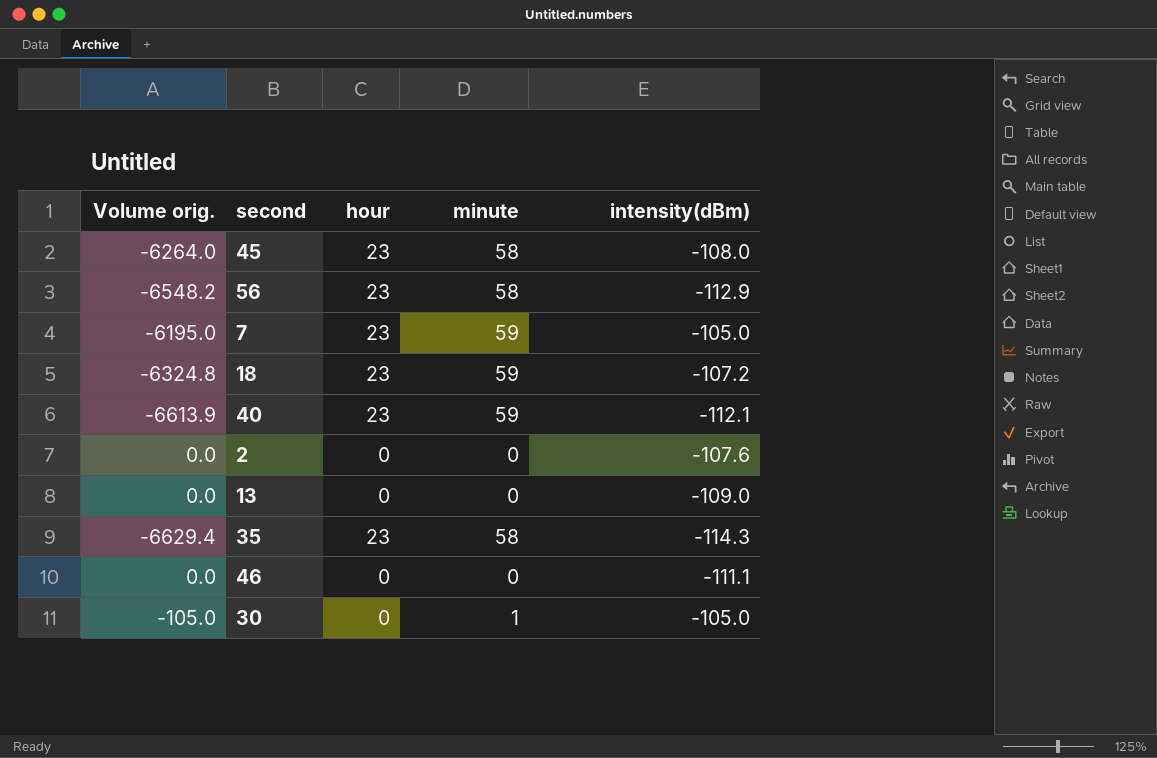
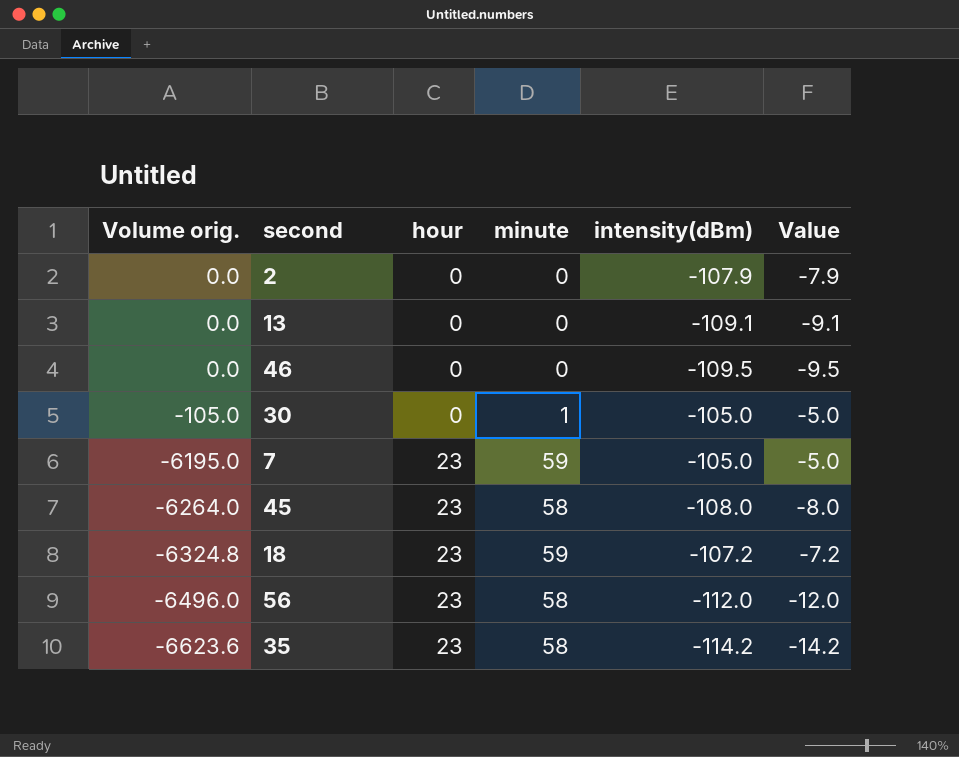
row order: none -> Volume orig. descending
column Value | formula: none -> [intensity(dBm)] + 100
row 40: -6613.9 | 23 | 59 | -112.1 -> none
2 | intensity(dBm): -107.6 -> -107.9
13 | intensity(dBm): -109.0 -> -109.1
46 | intensity(dBm): -111.1 -> -109.5
56 | Volume orig.: -6548.2 -> -6496.0
56 | intensity(dBm): -112.9 -> -112.0
35 | Volume orig.: -6629.4 -> -6623.6
35 | intensity(dBm): -114.3 -> -114.2

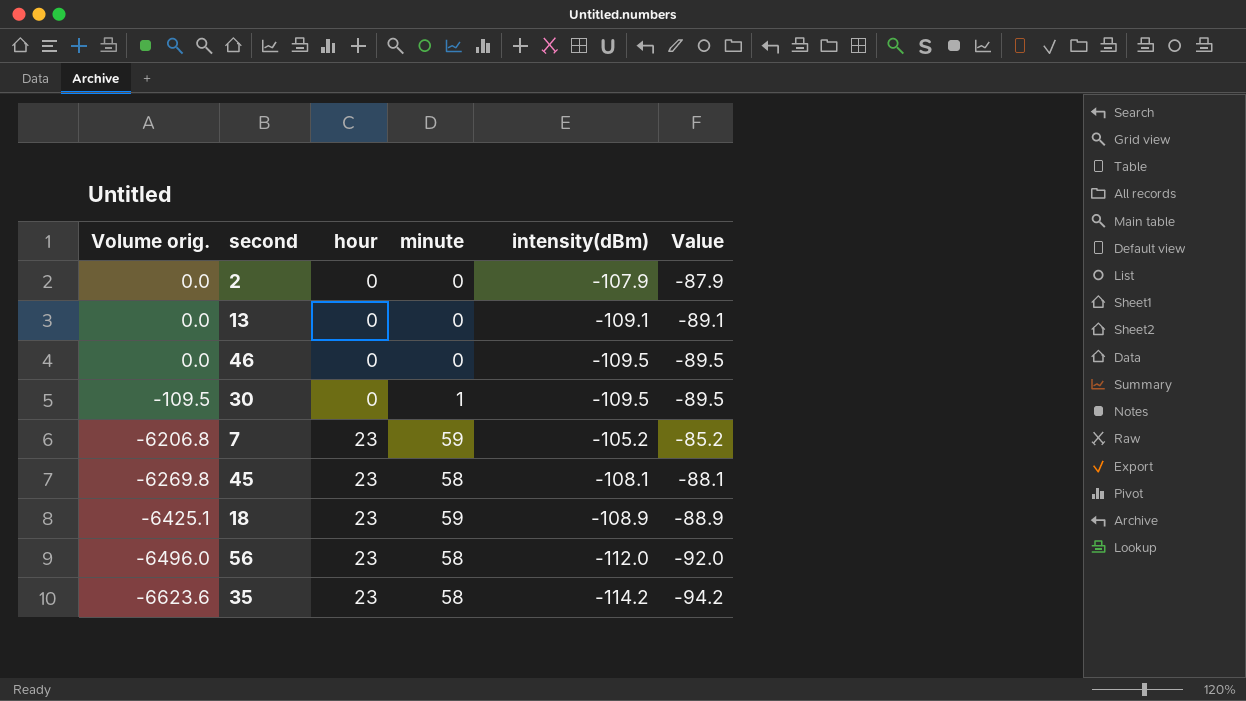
column Value | formula: [intensity(dBm)] + 100 -> [intensity(dBm)] + 20
30 | Volume orig.: -105.0 -> -109.5
30 | intensity(dBm): -105.0 -> -109.5
7 | Volume orig.: -6195.0 -> -6206.8
7 | intensity(dBm): -105.0 -> -105.2
45 | Volume orig.: -6264.0 -> -6269.8
45 | intensity(dBm): -108.0 -> -108.1
18 | Volume orig.: -6324.8 -> -6425.1
18 | intensity(dBm): -107.2 -> -108.9

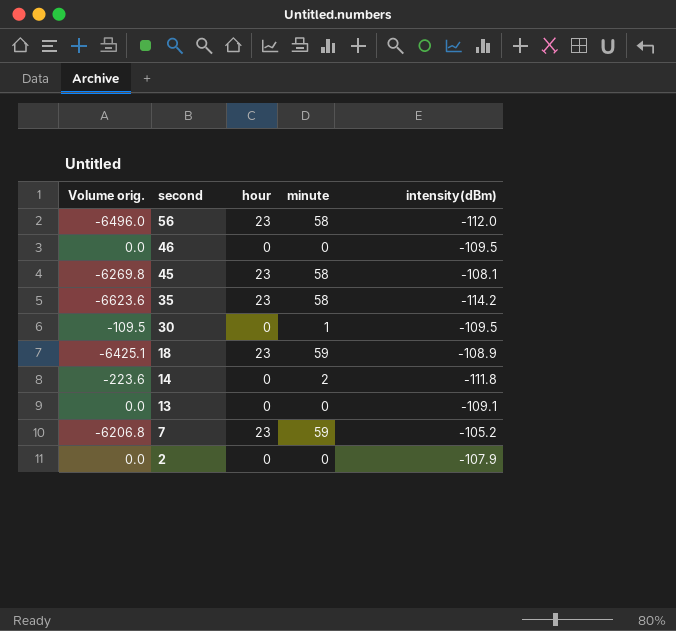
row order: Volume orig. descending -> second descending
column Value | formula: [intensity(dBm)] + 20 -> none
row 14: none -> -223.6 | 0 | 2 | -111.8

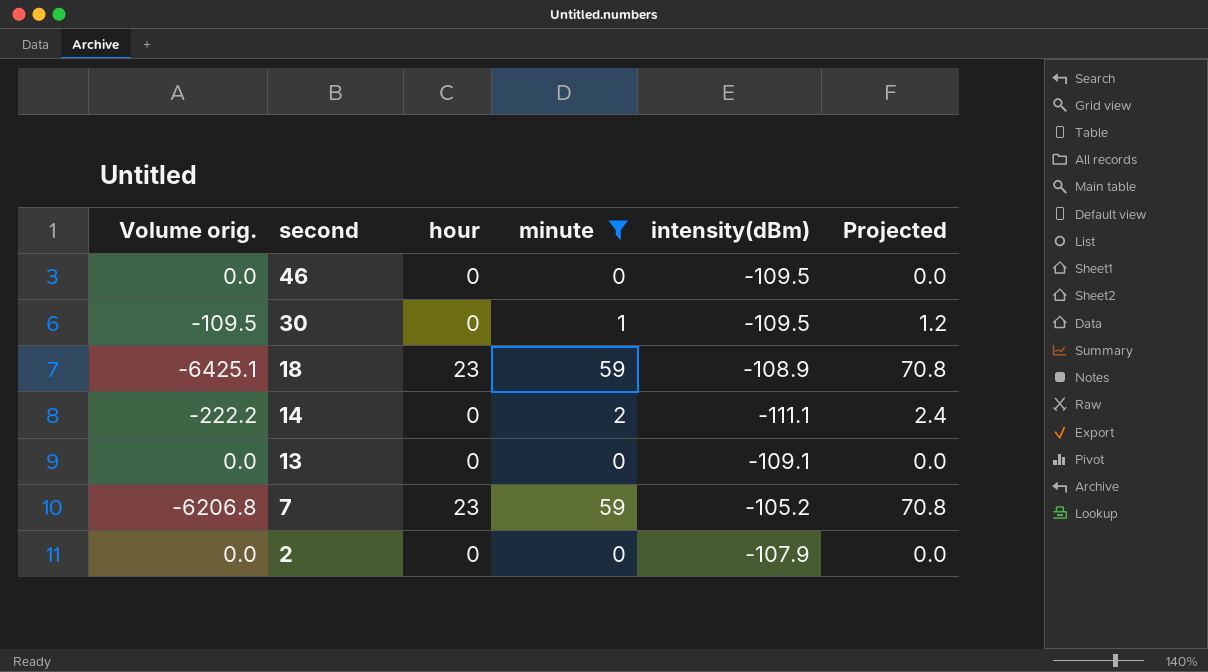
filter: none -> minute != 58
column Projected | formula: none -> [minute] * 1.2
14 | Volume orig.: -223.6 -> -222.2
14 | intensity(dBm): -111.8 -> -111.1

